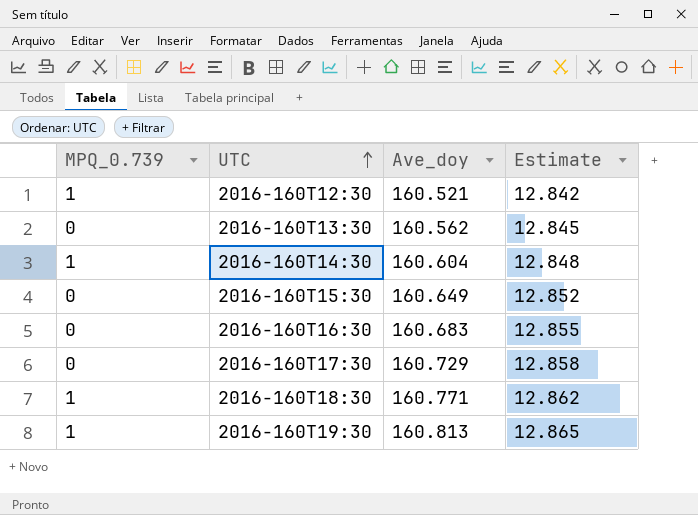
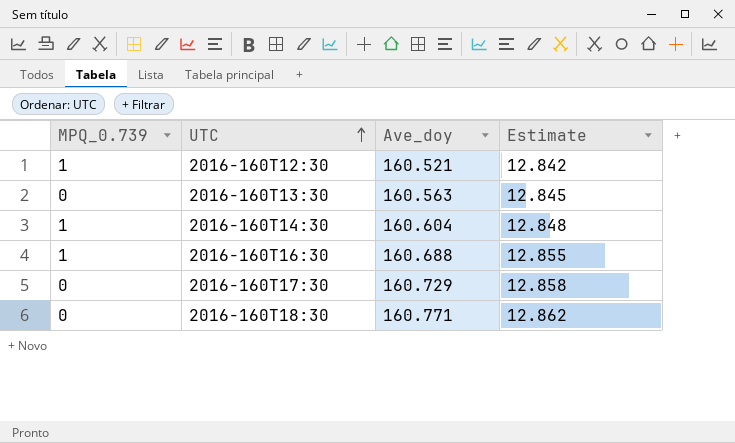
row 2016-160T15:30: 0 | 160.649 | 12.852 -> none
row 2016-160T19:30: 1 | 160.813 | 12.865 -> none
2016-160T13:30 | Ave_doy: 160.562 -> 160.563
2016-160T16:30 | MPQ_0.739: 0 -> 1
2016-160T16:30 | Ave_doy: 160.683 -> 160.688
2016-160T18:30 | MPQ_0.739: 1 -> 0

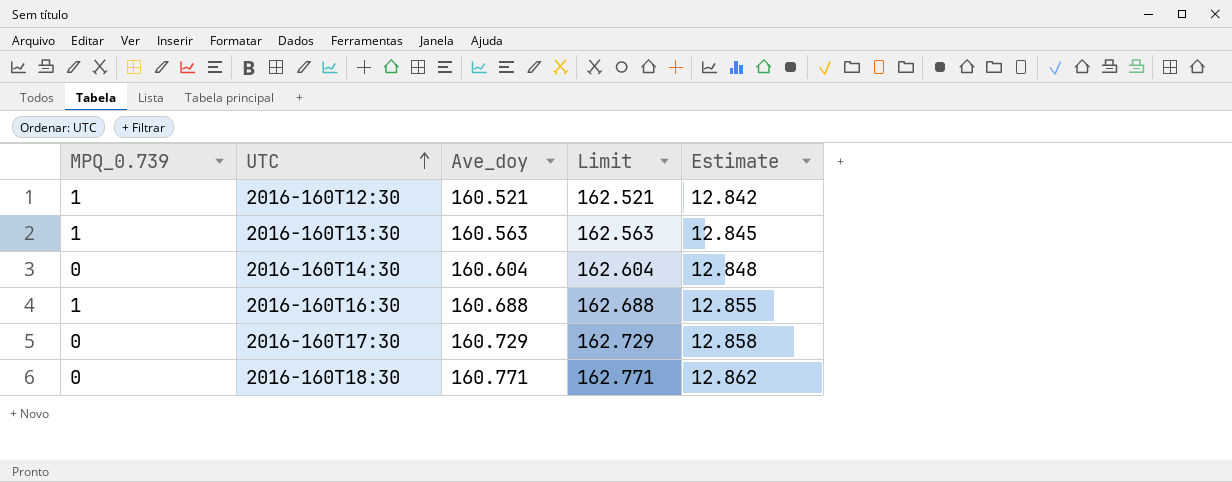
column Limit | formula: none -> [Ave_doy] + 2
2016-160T13:30 | MPQ_0.739: 0 -> 1
2016-160T14:30 | MPQ_0.739: 1 -> 0

